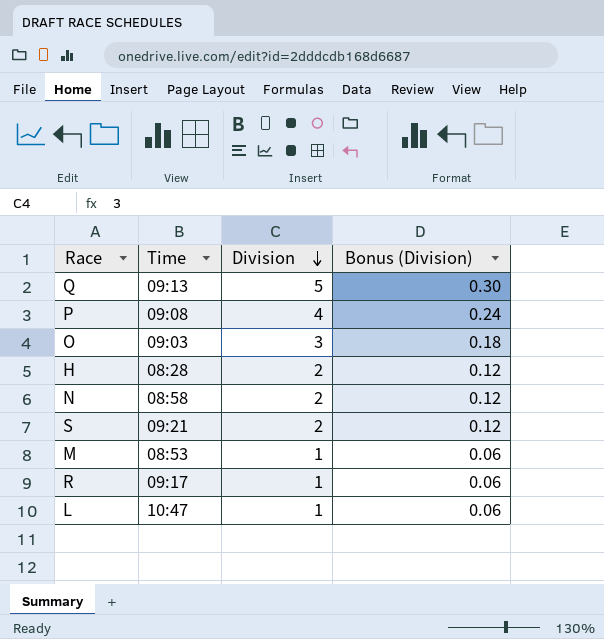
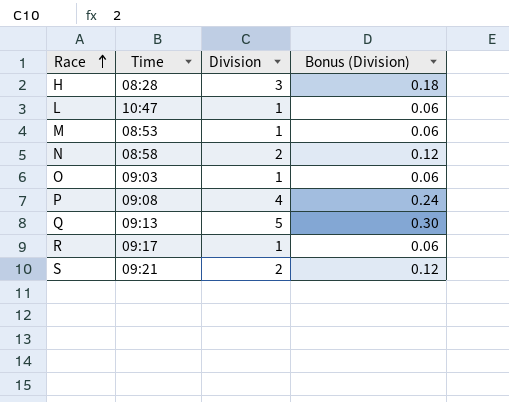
row order: Division descending -> Race ascending
H | Division: 2 -> 3
H | Bonus (Division): 0.12 -> 0.18
O | Division: 3 -> 1
O | Bonus (Division): 0.18 -> 0.06

